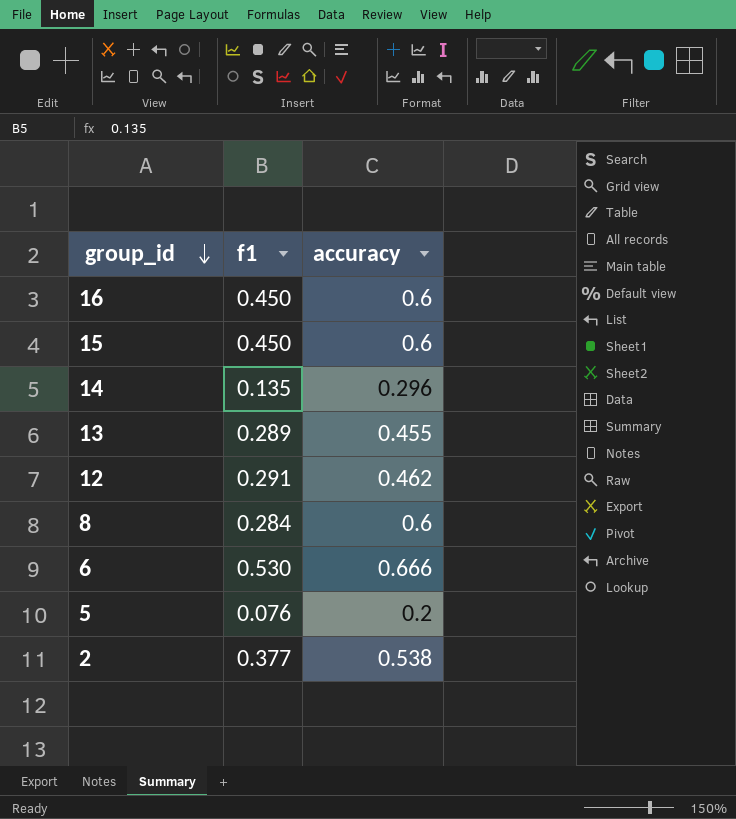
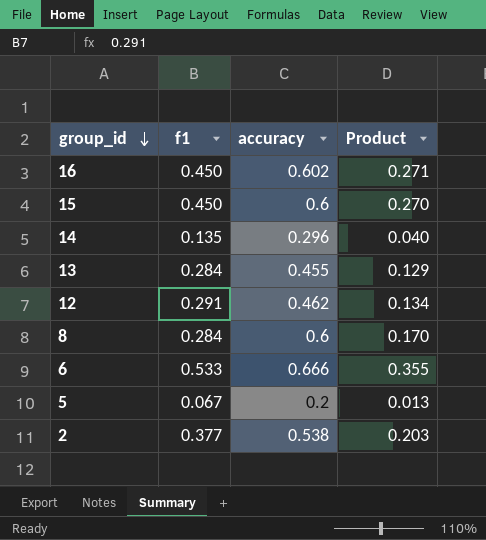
column Product | formula: none -> [f1] * [accuracy]
16 | accuracy: 0.6 -> 0.602
13 | f1: 0.289 -> 0.284
6 | f1: 0.530 -> 0.533
5 | f1: 0.076 -> 0.067

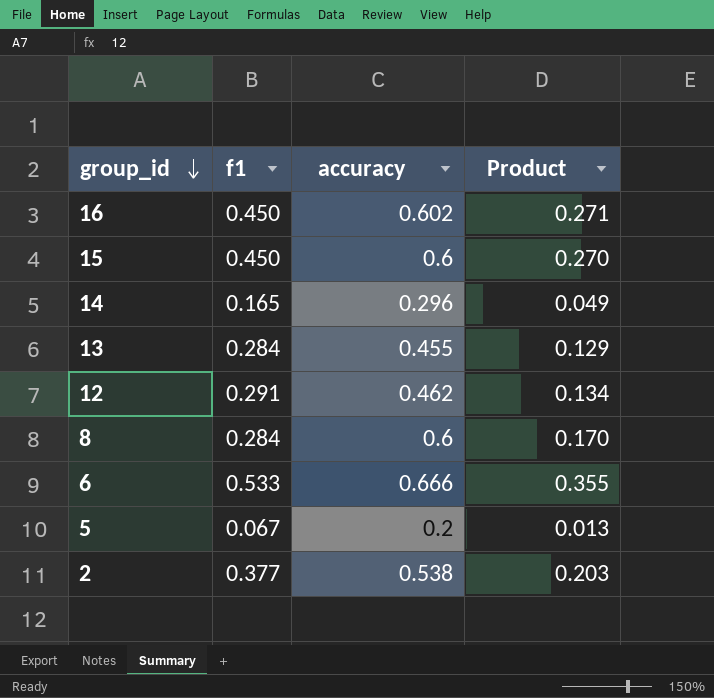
14 | f1: 0.135 -> 0.165
14 | Product: 0.040 -> 0.049

